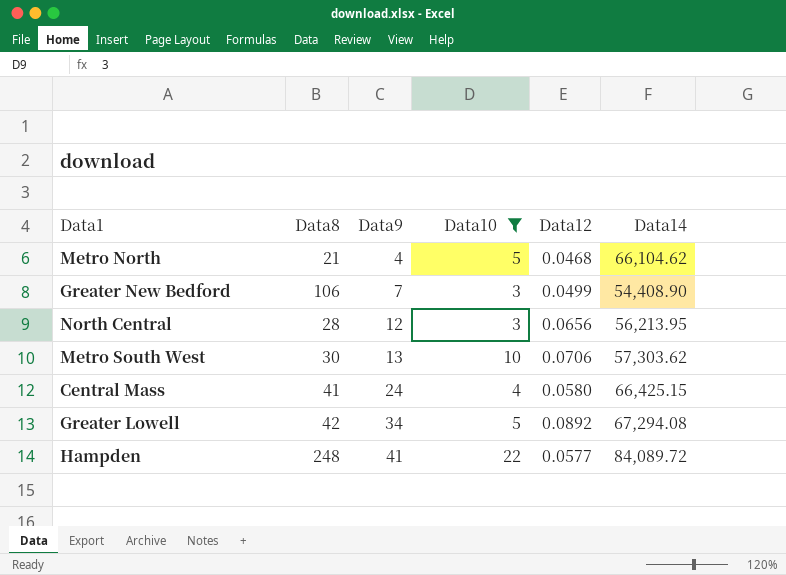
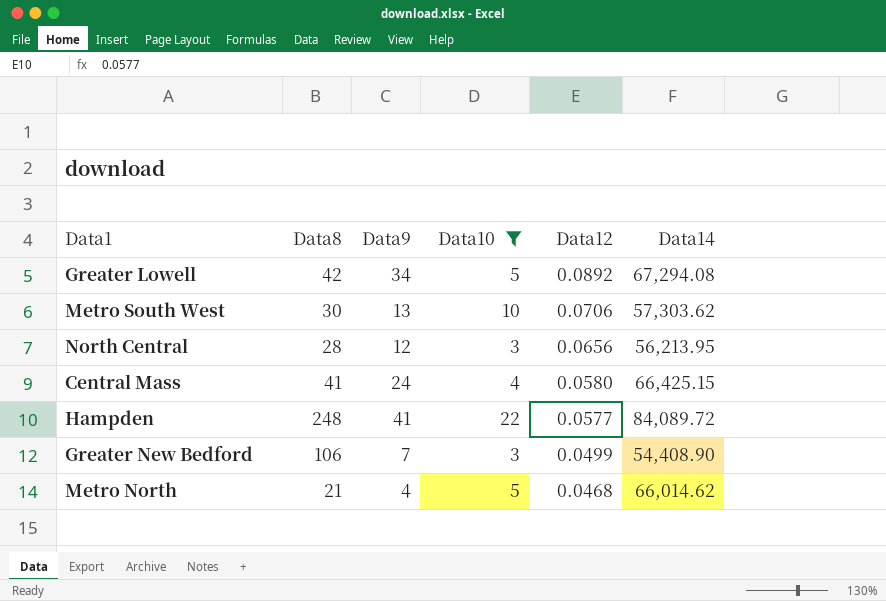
row order: Data9 ascending -> Data12 descending
Metro North | Data14: 66,104.62 -> 66,014.62

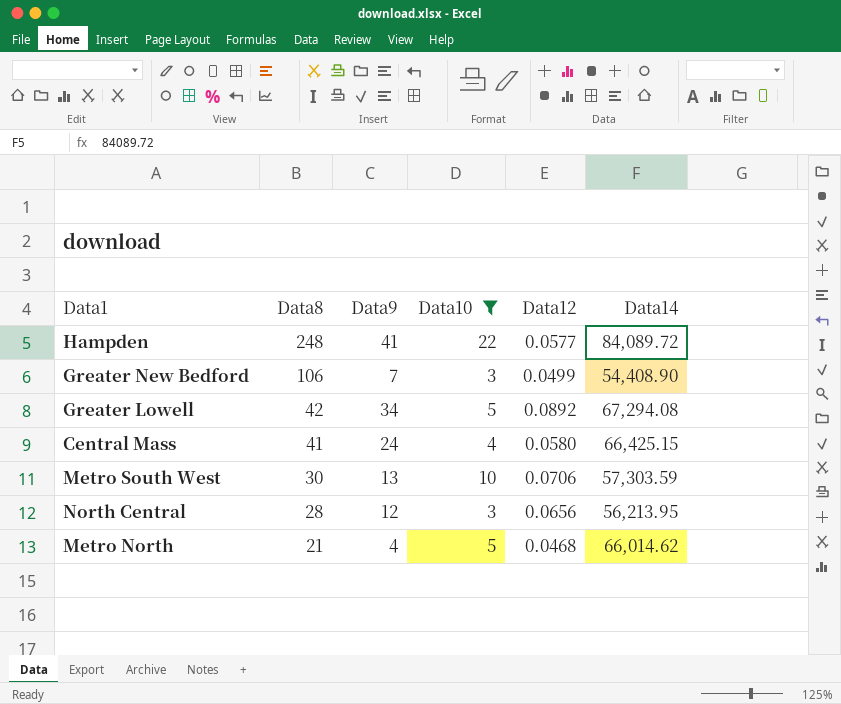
row order: Data12 descending -> Data8 descending
Metro South West | Data14: 57,303.62 -> 57,303.59

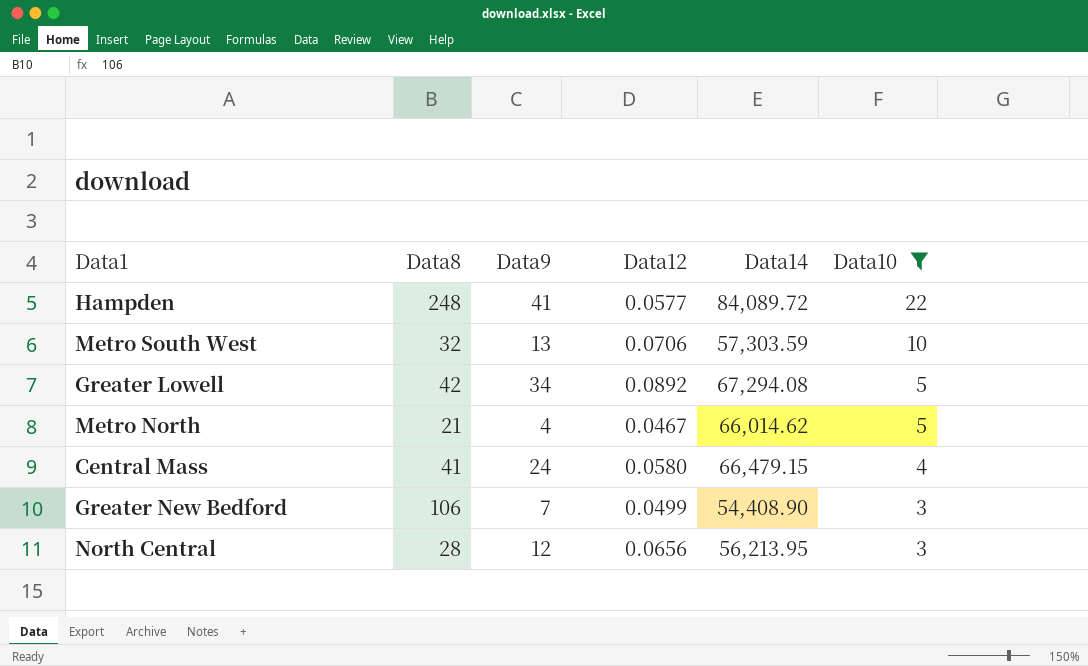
row order: Data8 descending -> Data10 descending
column Data10 | position: 4 -> 6
Metro South West | Data8: 30 -> 32
Metro North | Data12: 0.0468 -> 0.0467
Central Mass | Data14: 66,425.15 -> 66,479.15

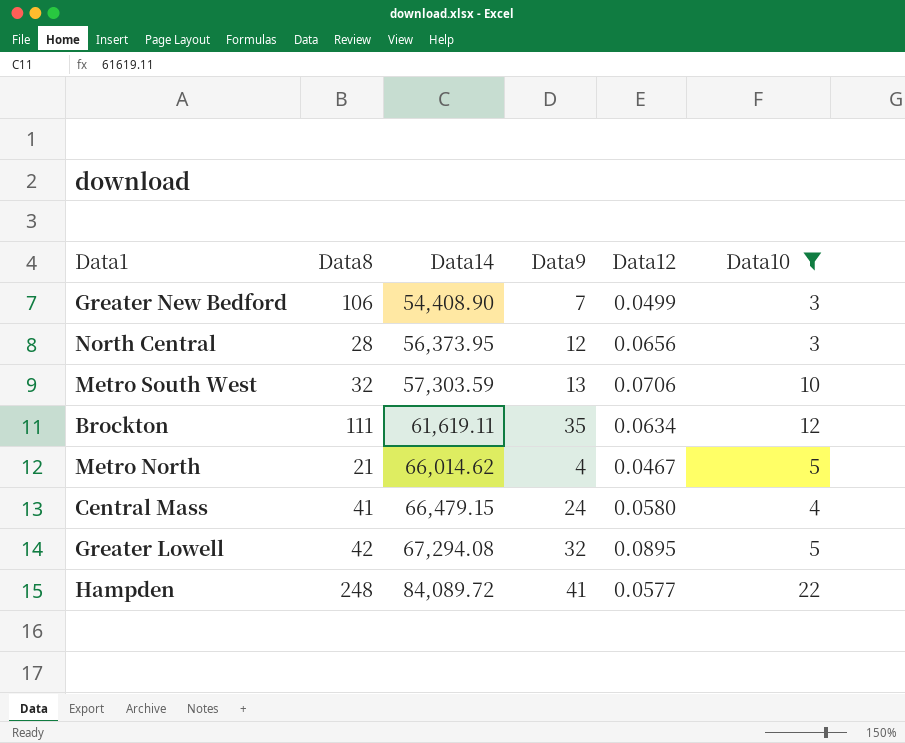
row order: Data10 descending -> Data14 ascending
column Data14 | position: 5 -> 3
North Central | Data14: 56,213.95 -> 56,373.95
row Brockton: none -> 111 | 61,619.11 | 35 | 0.0634 | 12
Greater Lowell | Data9: 34 -> 32
Greater Lowell | Data12: 0.0892 -> 0.0895

